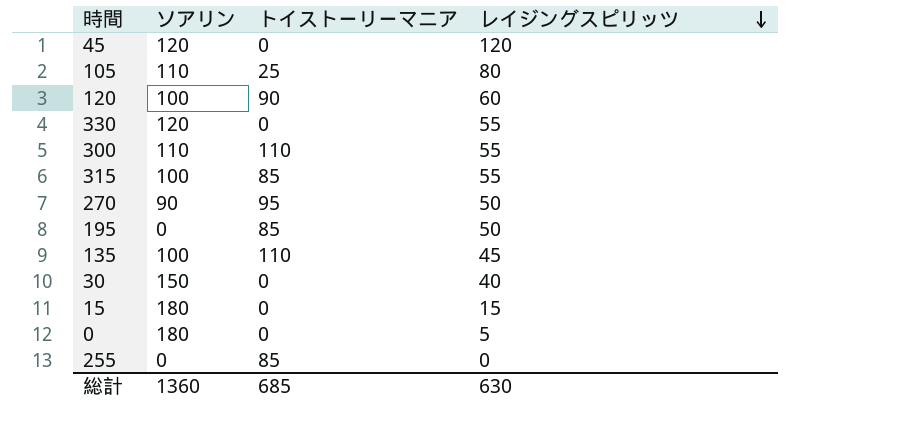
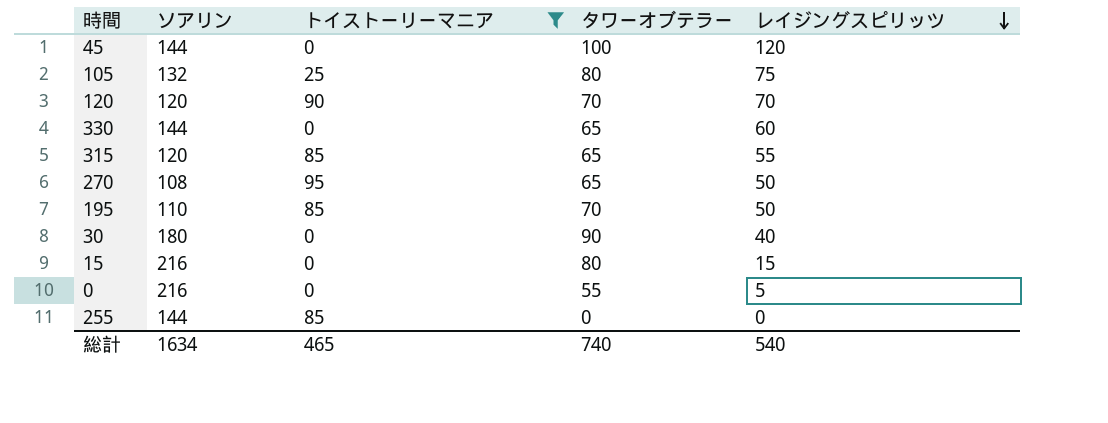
filter: none -> トイストーリーマニア != 110
column タワーオブテラー | position: none -> 4
45 | ソアリン: 120 -> 144
105 | ソアリン: 110 -> 132
105 | レイジングスピリッツ: 80 -> 75
120 | ソアリン: 100 -> 120
120 | レイジングスピリッツ: 60 -> 70
330 | ソアリン: 120 -> 144
330 | レイジングスピリッツ: 55 -> 60
315 | ソアリン: 100 -> 120
270 | ソアリン: 90 -> 108
195 | ソアリン: 0 -> 110
30 | ソアリン: 150 -> 180
15 | ソアリン: 180 -> 216
0 | ソアリン: 180 -> 216
255 | ソアリン: 0 -> 144
総計 | ソアリン: 1360 -> 1634
総計 | トイストーリーマニア: 685 -> 465
総計 | レイジングスピリッツ: 630 -> 540

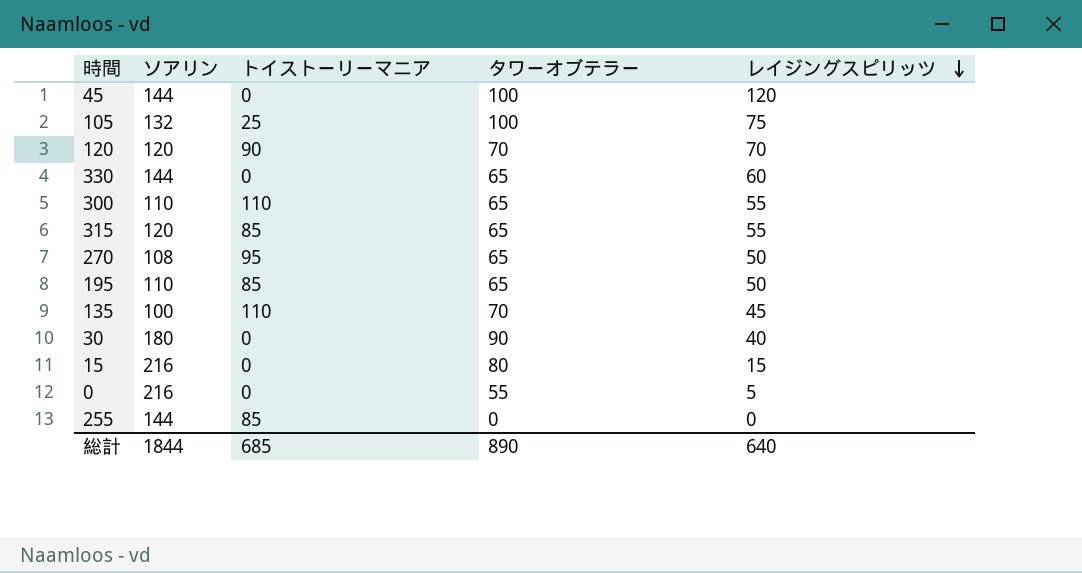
filter: トイストーリーマニア != 110 -> none
105 | タワーオブテラー: 80 -> 100
195 | タワーオブテラー: 70 -> 65
総計 | ソアリン: 1634 -> 1844
総計 | トイストーリーマニア: 465 -> 685
総計 | タワーオブテラー: 740 -> 890
総計 | レイジングスピリッツ: 540 -> 640

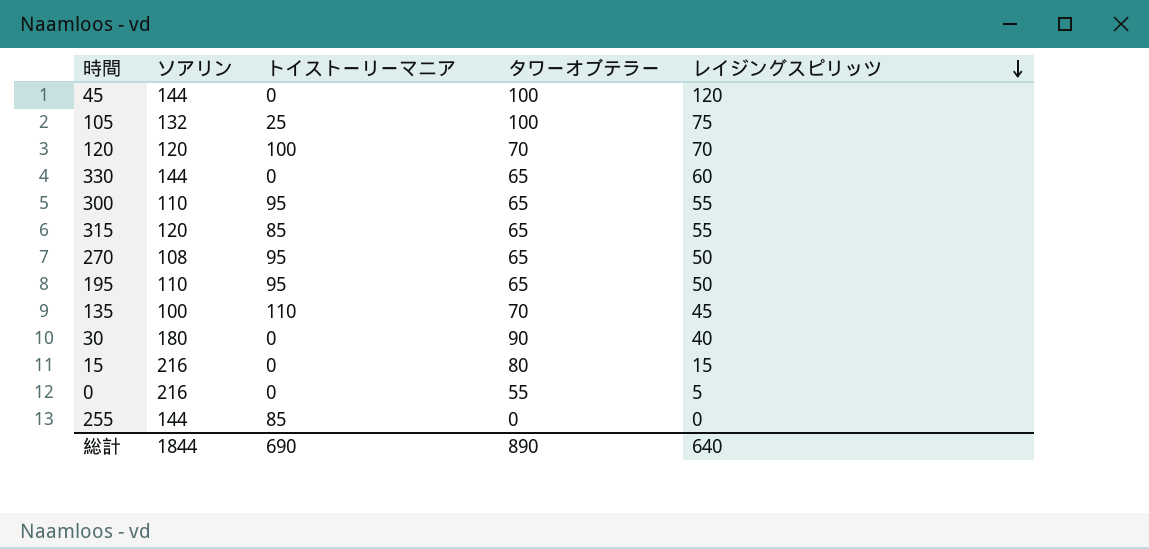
120 | トイストーリーマニア: 90 -> 100
300 | トイストーリーマニア: 110 -> 95
195 | トイストーリーマニア: 85 -> 95
総計 | トイストーリーマニア: 685 -> 690

